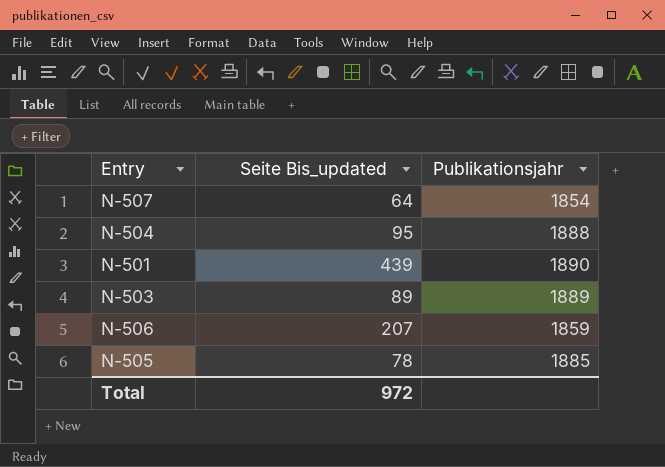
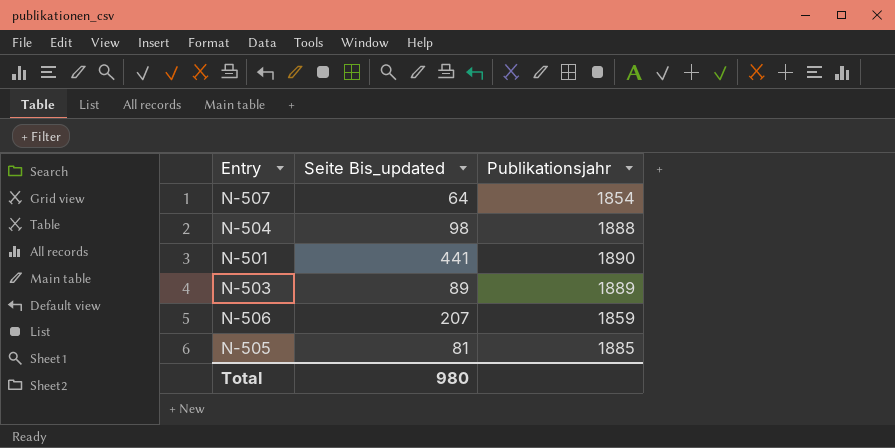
N-504 | Seite Bis_updated: 95 -> 98
N-501 | Seite Bis_updated: 439 -> 441
N-505 | Seite Bis_updated: 78 -> 81
Total | Seite Bis_updated: 972 -> 980

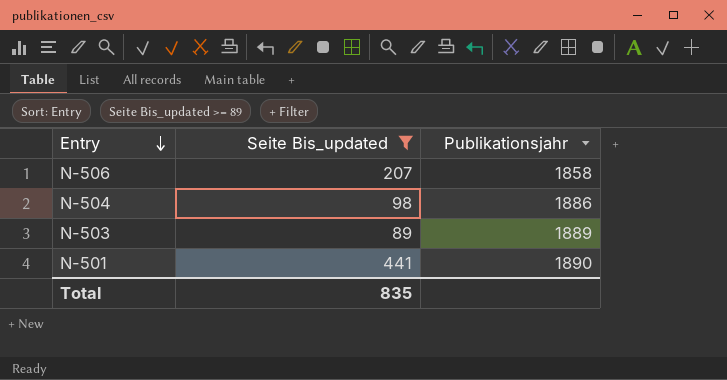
filter: none -> Seite Bis_updated >= 89
row order: none -> Entry descending
N-506 | Publikationsjahr: 1859 -> 1858
N-504 | Publikationsjahr: 1888 -> 1886
Total | Seite Bis_updated: 980 -> 835

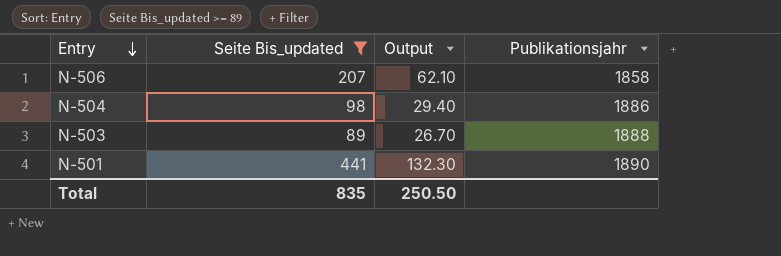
column Output | formula: none -> [Seite Bis_updated] * 0.3
N-503 | Publikationsjahr: 1889 -> 1888

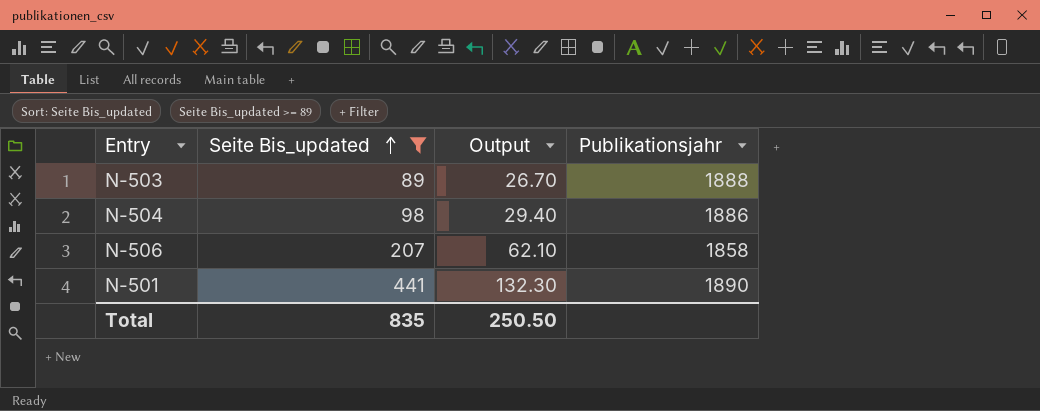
row order: Entry descending -> Seite Bis_updated ascending

